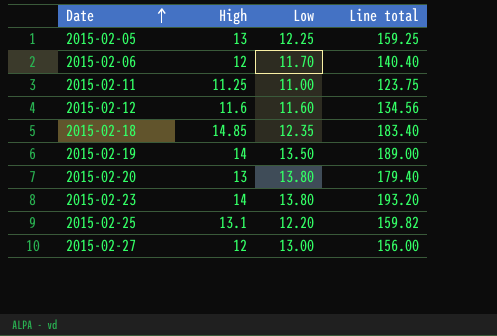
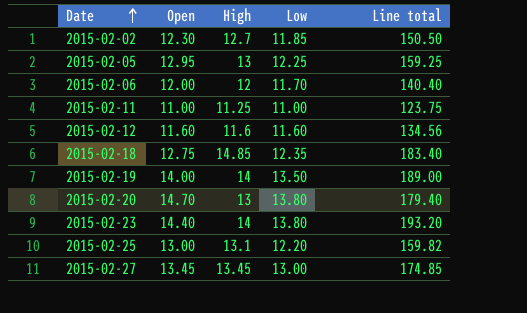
column Open | position: none -> 2
row 2015-02-02: none -> 12.30 | 12.7 | 11.85 | 150.50
2015-02-27 | High: 12 -> 13.45
2015-02-27 | Line total: 156.00 -> 174.85

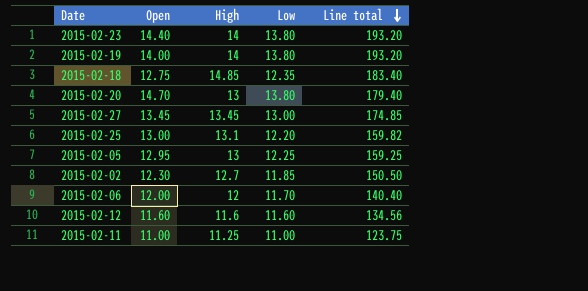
row order: Date ascending -> Line total descending
2015-02-19 | Low: 13.50 -> 13.80
2015-02-19 | Line total: 189.00 -> 193.20

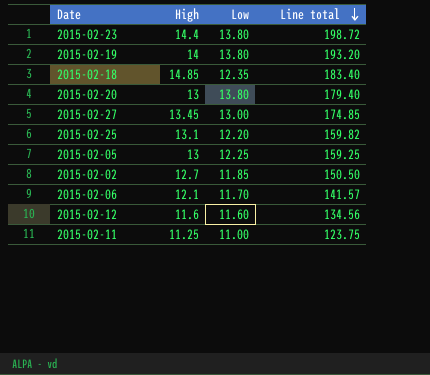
column Open | position: 2 -> none
2015-02-23 | High: 14 -> 14.4
2015-02-23 | Line total: 193.20 -> 198.72
2015-02-06 | High: 12 -> 12.1
2015-02-06 | Line total: 140.40 -> 141.57

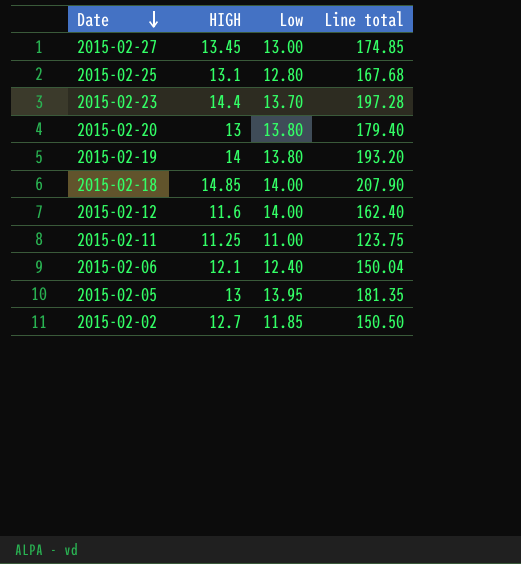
row order: Line total descending -> Date descending
column name: High -> HIGH
2015-02-25 | Low: 12.20 -> 12.80
2015-02-25 | Line total: 159.82 -> 167.68
2015-02-23 | Low: 13.80 -> 13.70
2015-02-23 | Line total: 198.72 -> 197.28
2015-02-18 | Low: 12.35 -> 14.00
2015-02-18 | Line total: 183.40 -> 207.90
2015-02-12 | Low: 11.60 -> 14.00
2015-02-12 | Line total: 134.56 -> 162.40
2015-02-06 | Low: 11.70 -> 12.40
2015-02-06 | Line total: 141.57 -> 150.04
2015-02-05 | Low: 12.25 -> 13.95
2015-02-05 | Line total: 159.25 -> 181.35

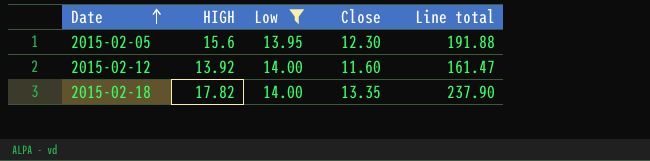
filter: none -> Low >= 13.95
row order: Date descending -> Date ascending
column Close | position: none -> 4
column Line total | formula: [HIGH] * [Low] -> [HIGH] * [Close]
2015-02-05 | HIGH: 13 -> 15.6
2015-02-12 | HIGH: 11.6 -> 13.92
2015-02-18 | HIGH: 14.85 -> 17.82

